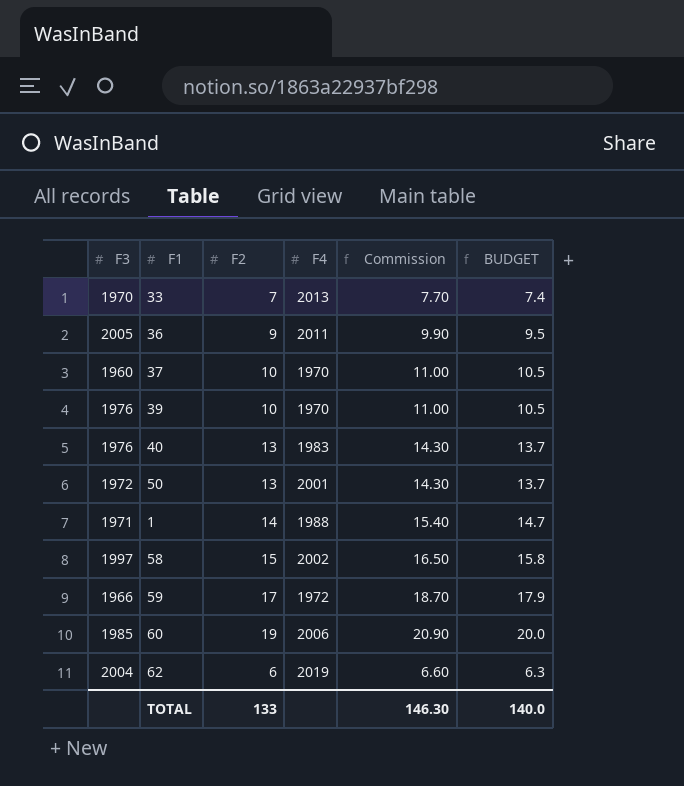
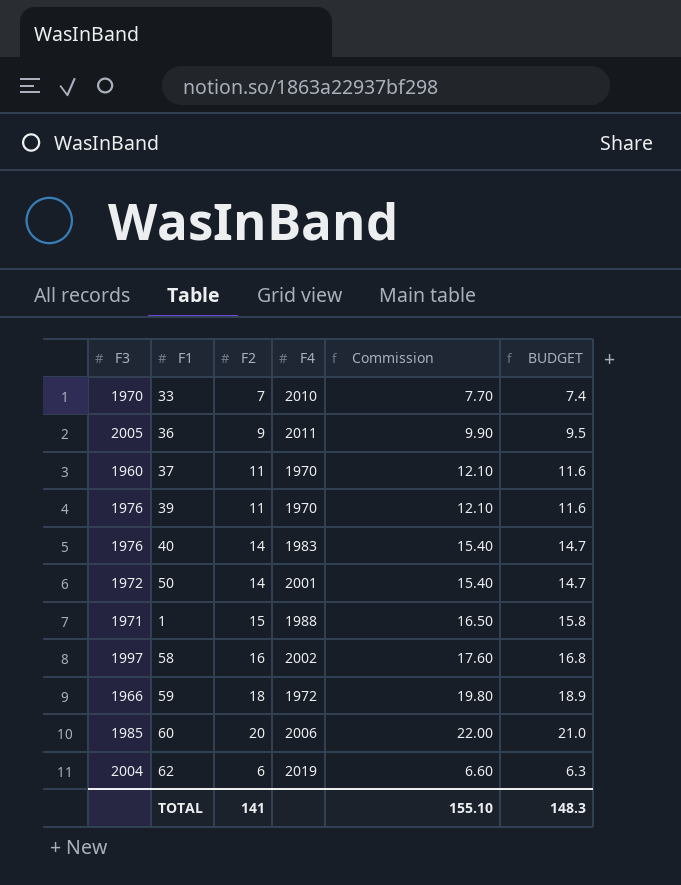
33 | F4: 2013 -> 2010
37 | F2: 10 -> 11
37 | Commission: 11.00 -> 12.10
37 | BUDGET: 10.5 -> 11.6
39 | F2: 10 -> 11
39 | Commission: 11.00 -> 12.10
39 | BUDGET: 10.5 -> 11.6
40 | F2: 13 -> 14
40 | Commission: 14.30 -> 15.40
40 | BUDGET: 13.7 -> 14.7
50 | F2: 13 -> 14
50 | Commission: 14.30 -> 15.40
50 | BUDGET: 13.7 -> 14.7
1 | F2: 14 -> 15
1 | Commission: 15.40 -> 16.50
1 | BUDGET: 14.7 -> 15.8
58 | F2: 15 -> 16
58 | Commission: 16.50 -> 17.60
58 | BUDGET: 15.8 -> 16.8
59 | F2: 17 -> 18
59 | Commission: 18.70 -> 19.80
59 | BUDGET: 17.9 -> 18.9
60 | F2: 19 -> 20
60 | Commission: 20.90 -> 22.00
60 | BUDGET: 20.0 -> 21.0
TOTAL | F2: 133 -> 141
TOTAL | Commission: 146.30 -> 155.10
TOTAL | BUDGET: 140.0 -> 148.3

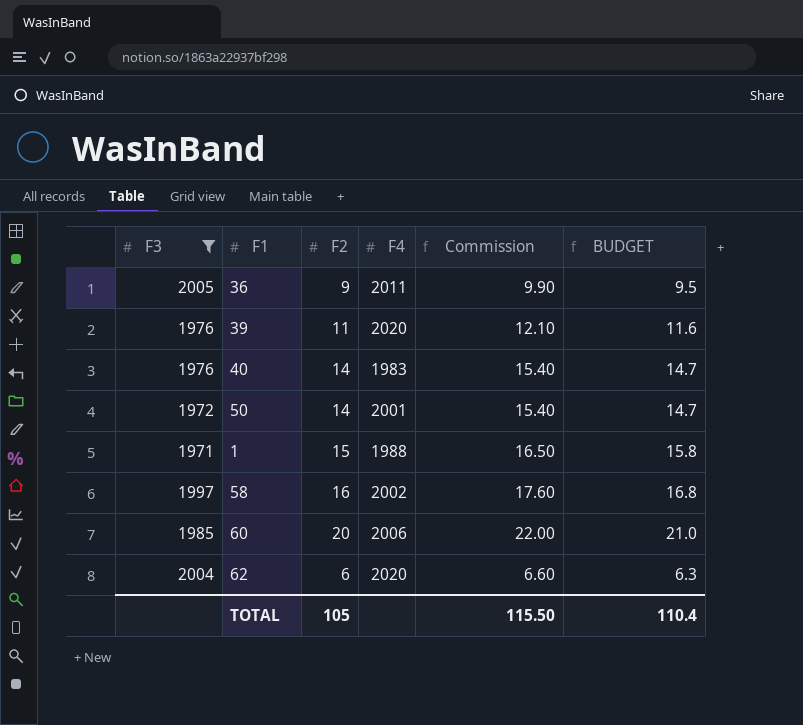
filter: none -> F3 >= 1971
39 | F4: 1970 -> 2020
62 | F4: 2019 -> 2020
TOTAL | F2: 141 -> 105
TOTAL | Commission: 155.10 -> 115.50
TOTAL | BUDGET: 148.3 -> 110.4

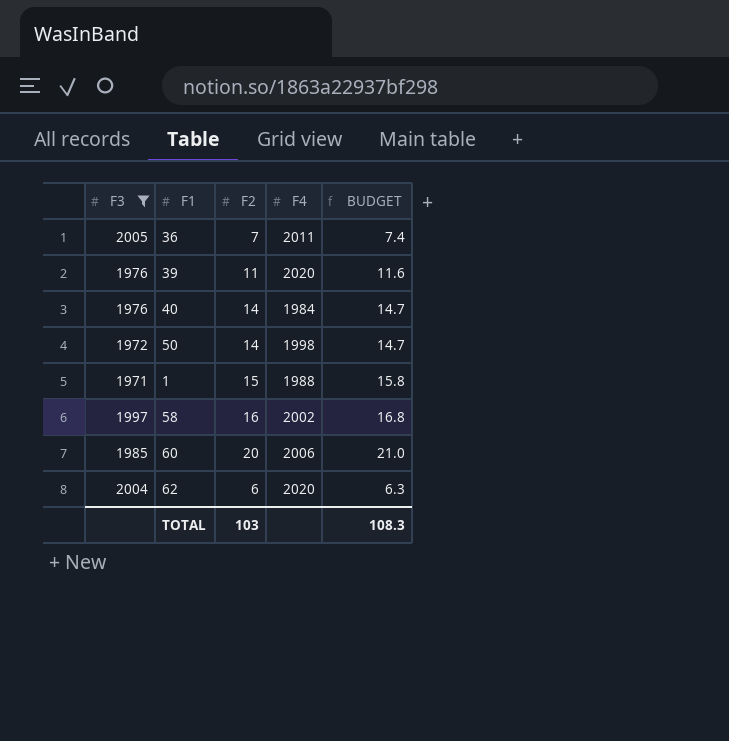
column Commission | formula: [F2] * 1.1 -> none
36 | F2: 9 -> 7
36 | BUDGET: 9.5 -> 7.4
40 | F4: 1983 -> 1984
50 | F4: 2001 -> 1998
TOTAL | F2: 105 -> 103
TOTAL | BUDGET: 110.4 -> 108.3

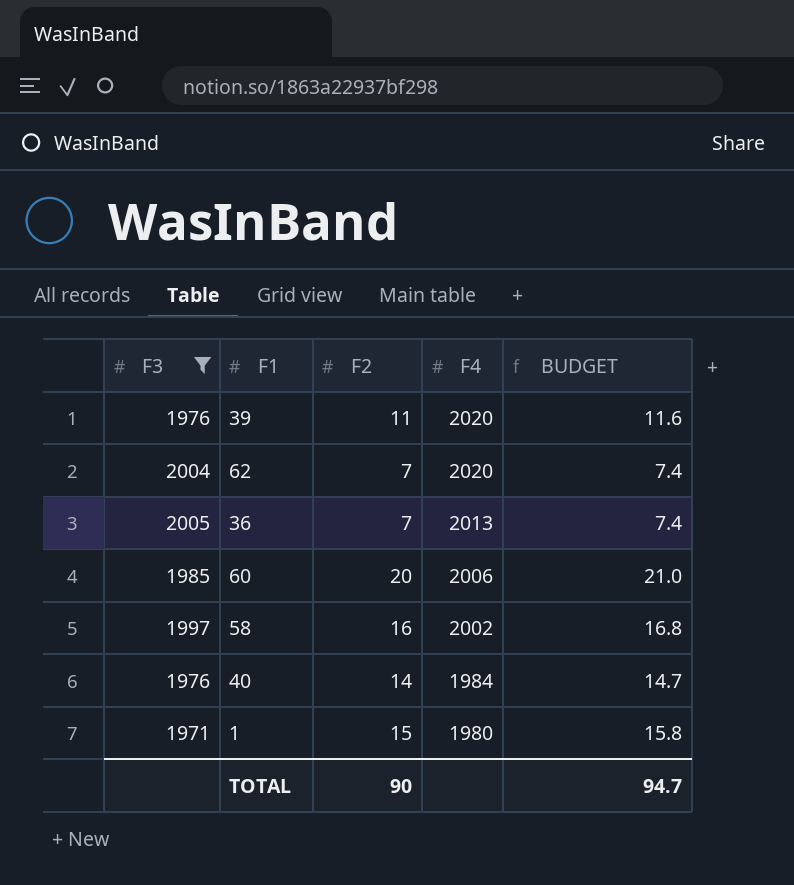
row order: none -> F4 descending
row 50: 1972 | 14 | 1998 | 14.7 -> none
62 | F2: 6 -> 7
62 | BUDGET: 6.3 -> 7.4
36 | F4: 2011 -> 2013
1 | F4: 1988 -> 1980
TOTAL | F2: 103 -> 90
TOTAL | BUDGET: 108.3 -> 94.7

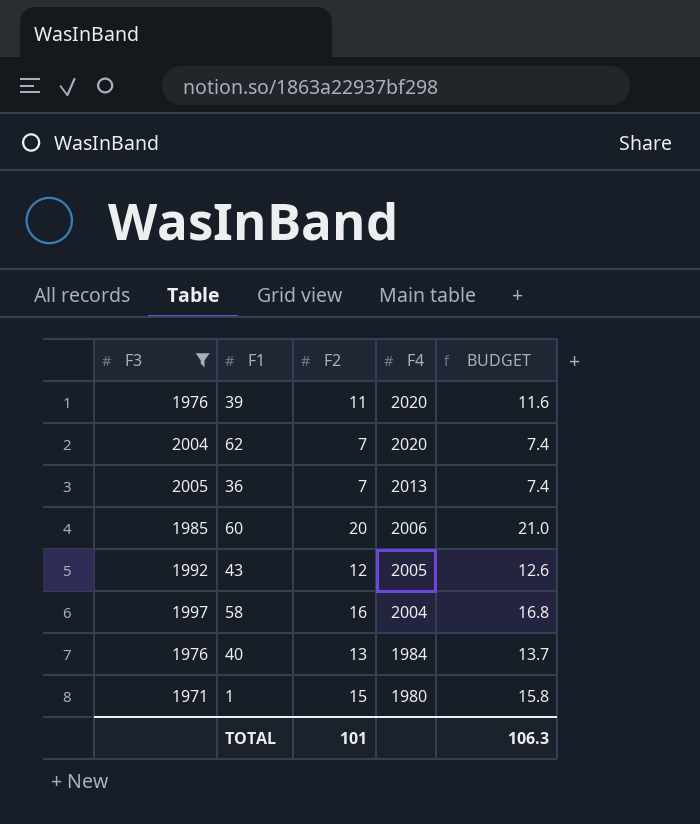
row 43: none -> 1992 | 12 | 2005 | 12.6
58 | F4: 2002 -> 2004
40 | F2: 14 -> 13
40 | BUDGET: 14.7 -> 13.7
TOTAL | F2: 90 -> 101
TOTAL | BUDGET: 94.7 -> 106.3

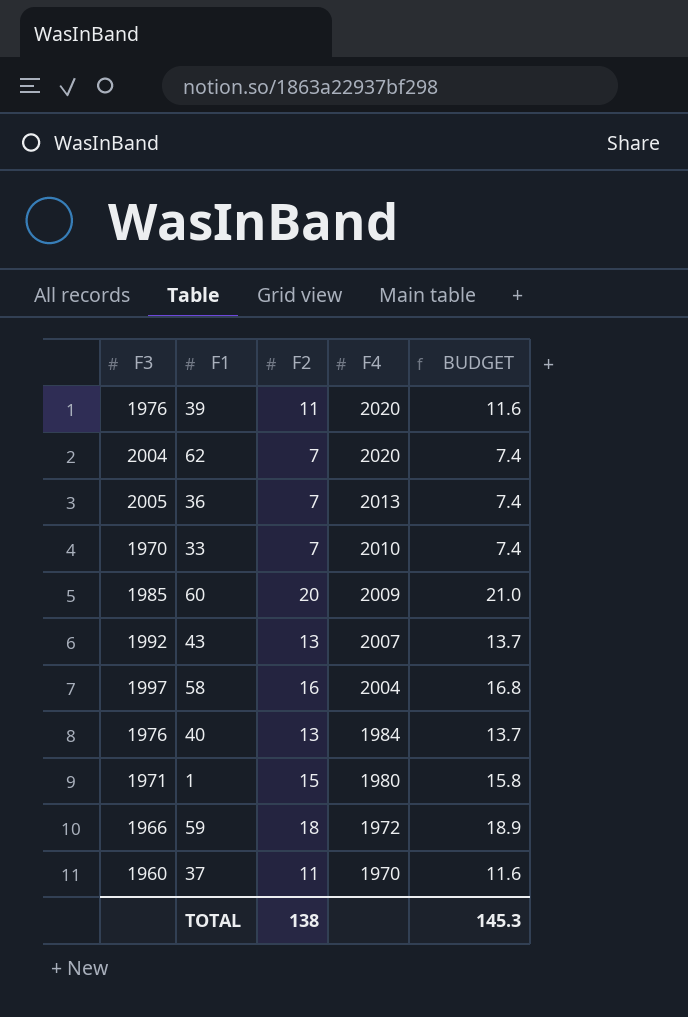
filter: F3 >= 1971 -> none
60 | F4: 2006 -> 2009
43 | F2: 12 -> 13
43 | F4: 2005 -> 2007
43 | BUDGET: 12.6 -> 13.7
TOTAL | F2: 101 -> 138
TOTAL | BUDGET: 106.3 -> 145.3

